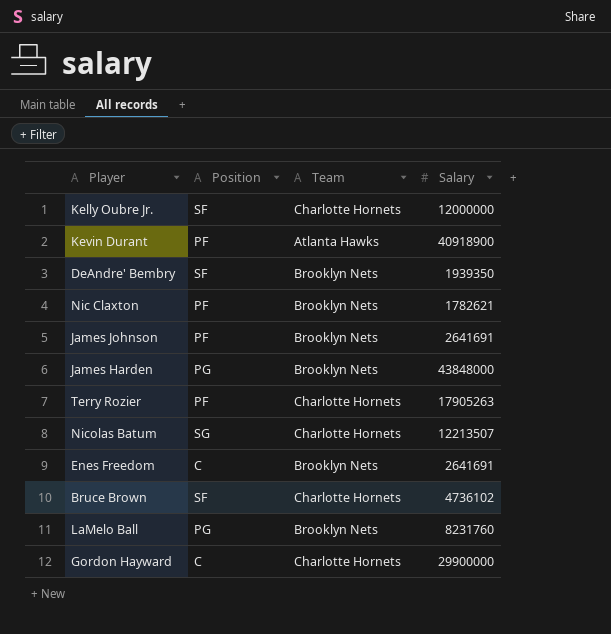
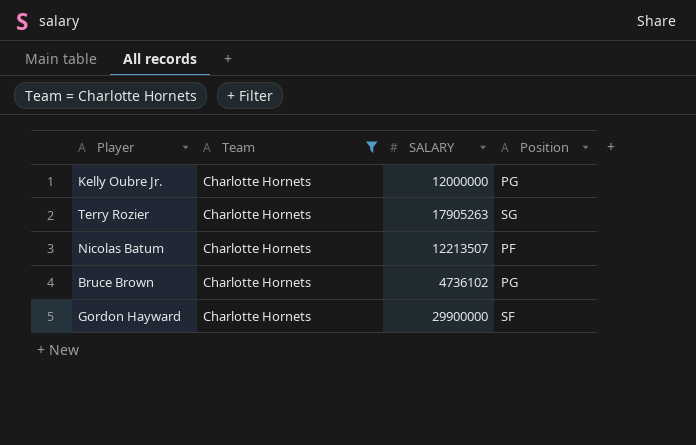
filter: none -> Team = Charlotte Hornets
column name: Salary -> SALARY
column Position | position: 2 -> 4
Kelly Oubre Jr. | Position: SF -> PG
Terry Rozier | Position: PF -> SG
Nicolas Batum | Position: SG -> PF
Bruce Brown | Position: SF -> PG
Gordon Hayward | Position: C -> SF

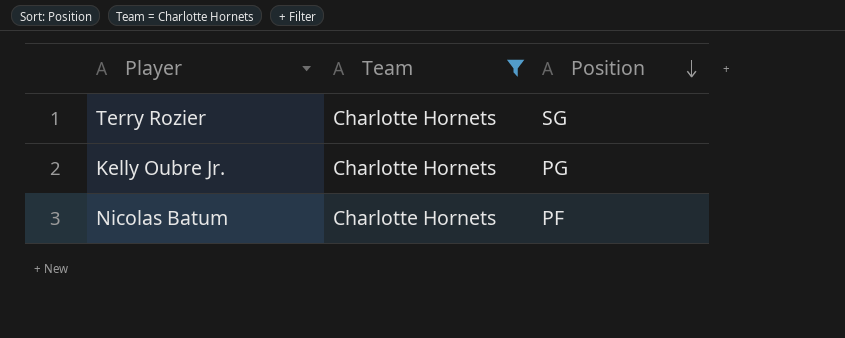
row order: none -> Position descending
column SALARY | position: 3 -> none
row Bruce Brown: Charlotte Hornets | 4736102 | PG -> none
row Gordon Hayward: Charlotte Hornets | 29900000 | SF -> none

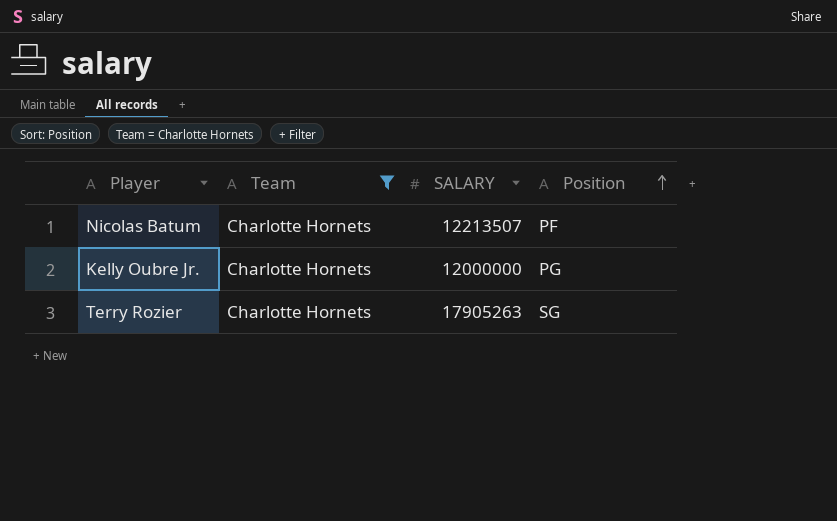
row order: Position descending -> Position ascending
column SALARY | position: none -> 3

